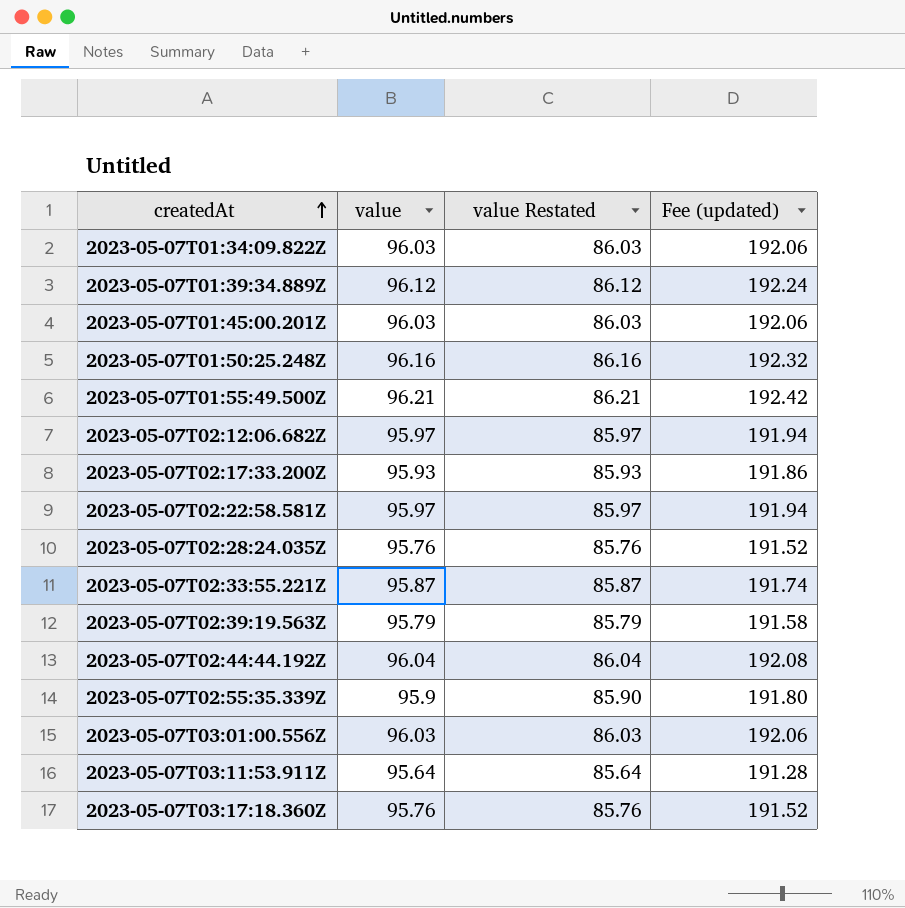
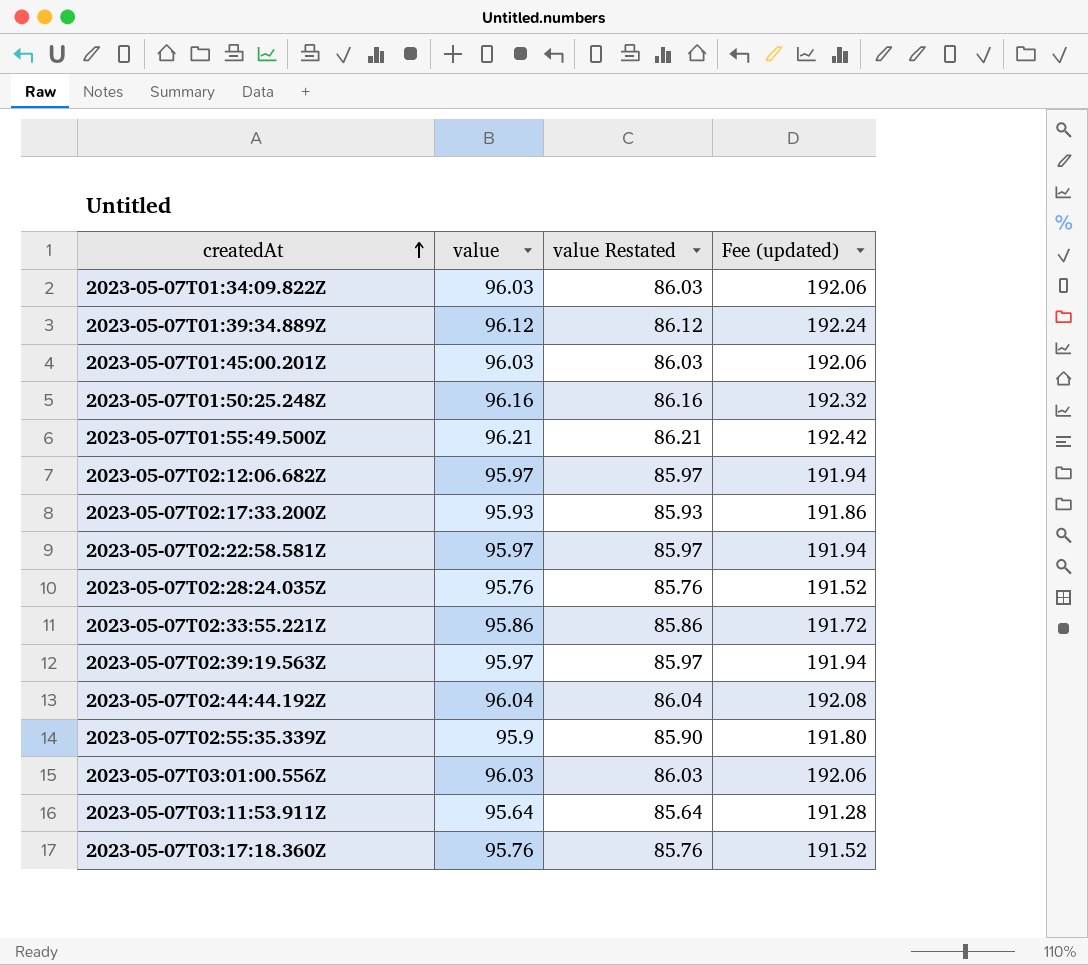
2023-05-07T02:33:55.221Z | value: 95.87 -> 95.86
2023-05-07T02:33:55.221Z | value Restated: 85.87 -> 85.86
2023-05-07T02:33:55.221Z | Fee (updated): 191.74 -> 191.72
2023-05-07T02:39:19.563Z | value: 95.79 -> 95.97
2023-05-07T02:39:19.563Z | value Restated: 85.79 -> 85.97
2023-05-07T02:39:19.563Z | Fee (updated): 191.58 -> 191.94

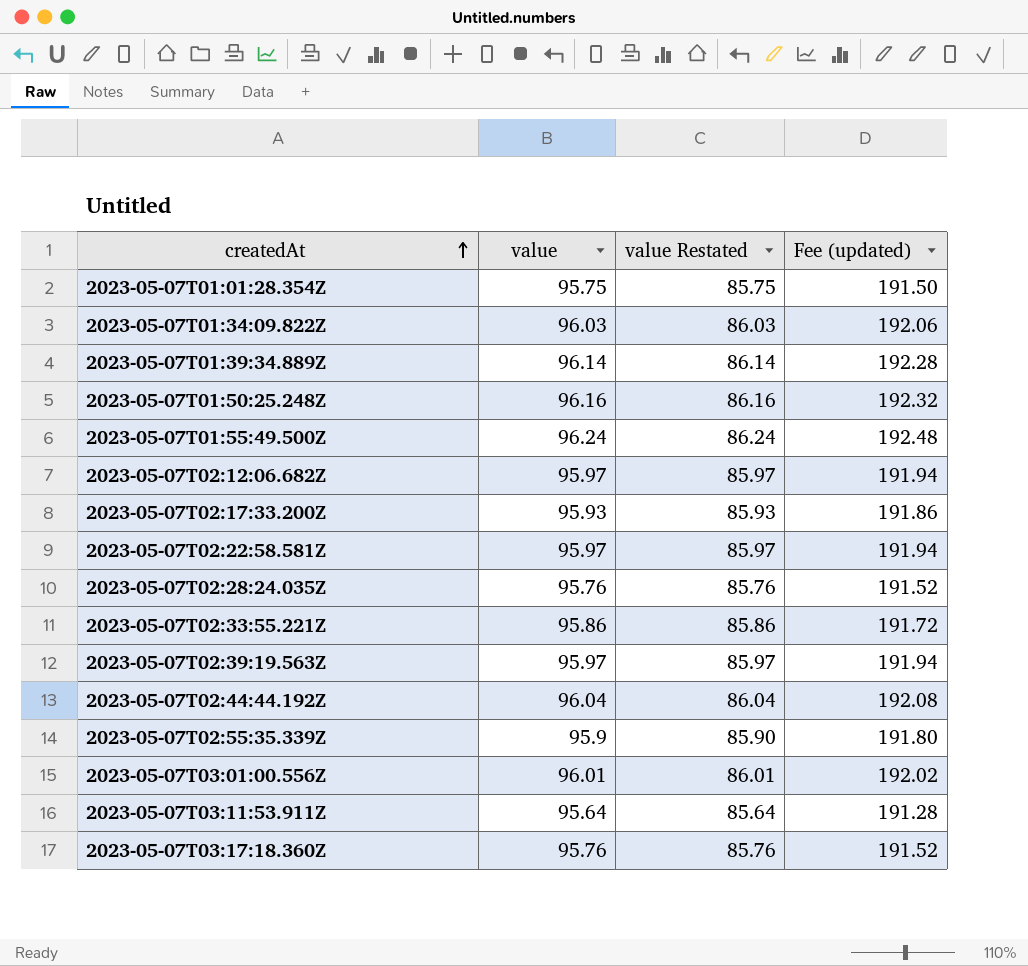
row 2023-05-07T01:45:00.201Z: 96.03 | 86.03 | 192.06 -> none
row 2023-05-07T01:01:28.354Z: none -> 95.75 | 85.75 | 191.50
2023-05-07T01:39:34.889Z | value: 96.12 -> 96.14
2023-05-07T01:39:34.889Z | value Restated: 86.12 -> 86.14
2023-05-07T01:39:34.889Z | Fee (updated): 192.24 -> 192.28
2023-05-07T01:55:49.500Z | value: 96.21 -> 96.24
2023-05-07T01:55:49.500Z | value Restated: 86.21 -> 86.24
2023-05-07T01:55:49.500Z | Fee (updated): 192.42 -> 192.48
2023-05-07T03:01:00.556Z | value: 96.03 -> 96.01
2023-05-07T03:01:00.556Z | value Restated: 86.03 -> 86.01
2023-05-07T03:01:00.556Z | Fee (updated): 192.06 -> 192.02

